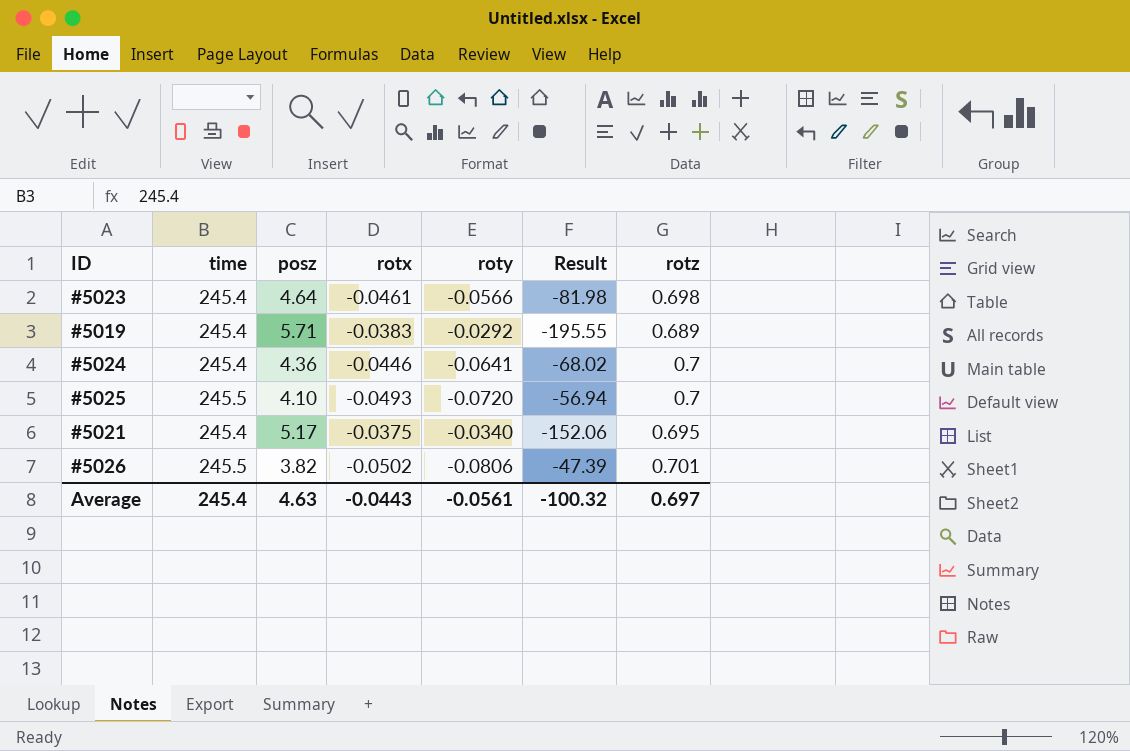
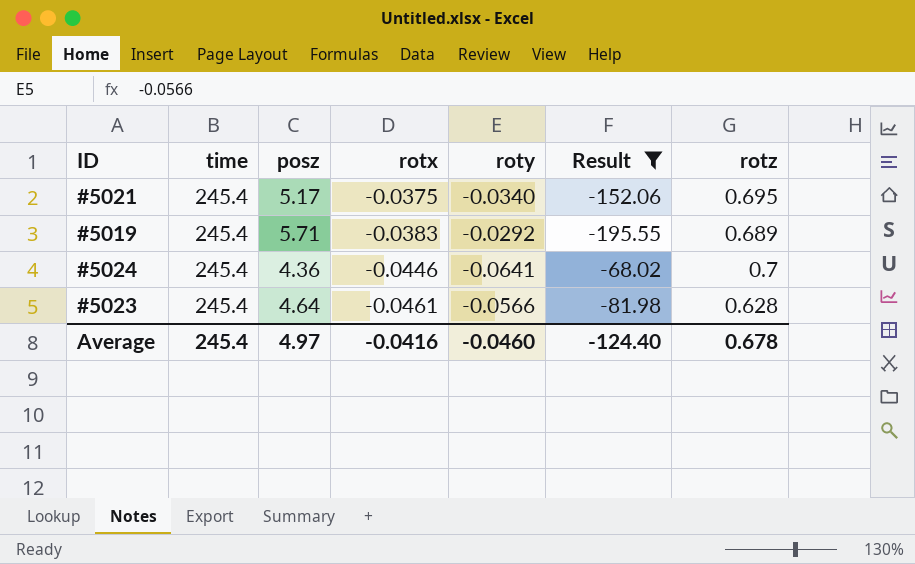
filter: none -> Result <= -68.02
row order: none -> rotx descending
#5023 | rotz: 0.698 -> 0.628
Average | posz: 4.63 -> 4.97
Average | rotx: -0.0443 -> -0.0416
Average | roty: -0.0561 -> -0.0460
Average | Result: -100.32 -> -124.40
Average | rotz: 0.697 -> 0.678

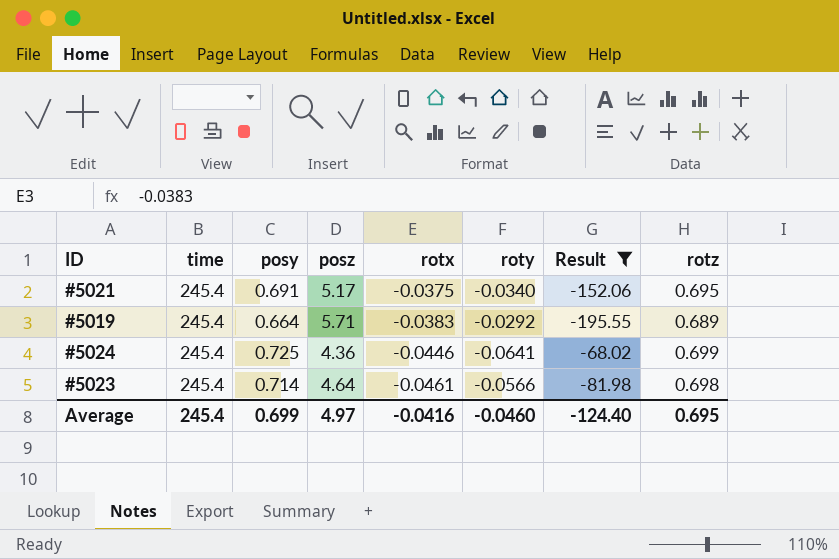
column posy | position: none -> 3
#5024 | rotz: 0.7 -> 0.699
#5023 | rotz: 0.628 -> 0.698
Average | rotz: 0.678 -> 0.695

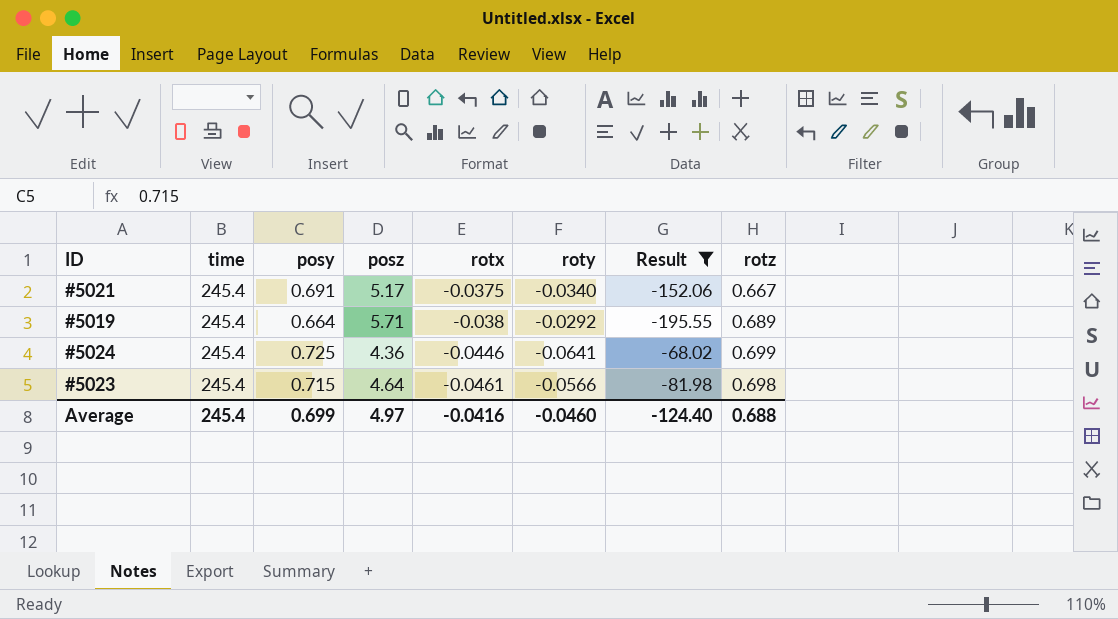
#5021 | rotz: 0.695 -> 0.667
#5019 | rotx: -0.0383 -> -0.038
#5023 | posy: 0.714 -> 0.715
Average | rotz: 0.695 -> 0.688

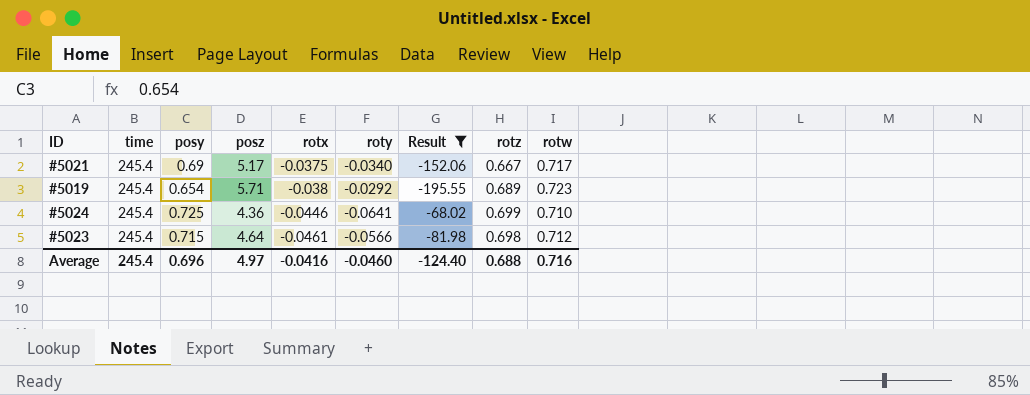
column rotw | position: none -> 9
#5021 | posy: 0.691 -> 0.69
#5019 | posy: 0.664 -> 0.654
Average | posy: 0.699 -> 0.696

